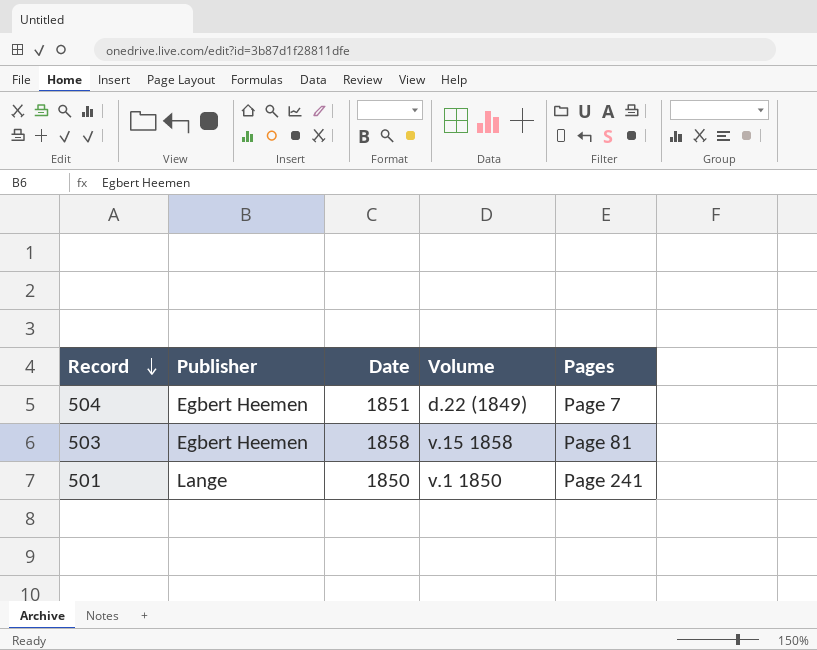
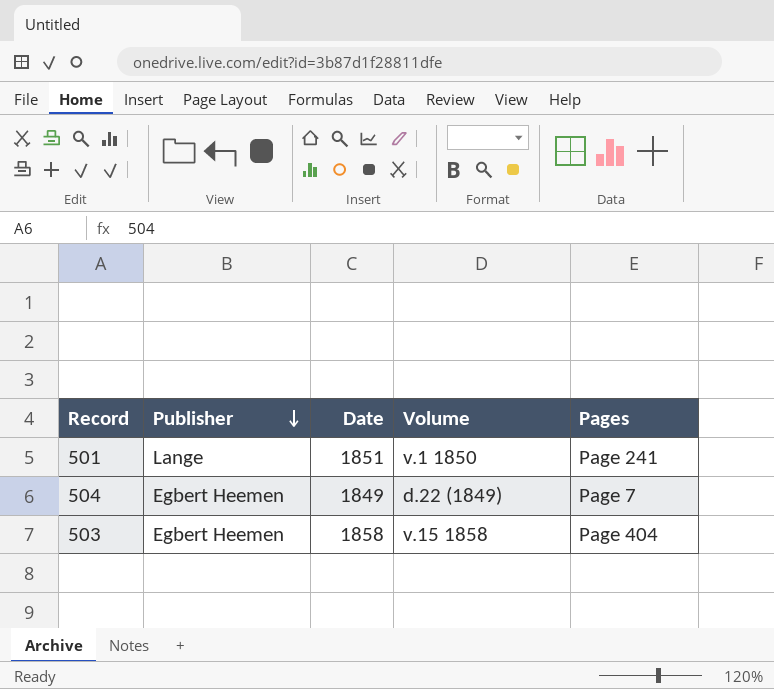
row order: Record descending -> Publisher descending
501 | Date: 1850 -> 1851
504 | Date: 1851 -> 1849
503 | Pages: Page 81 -> Page 404

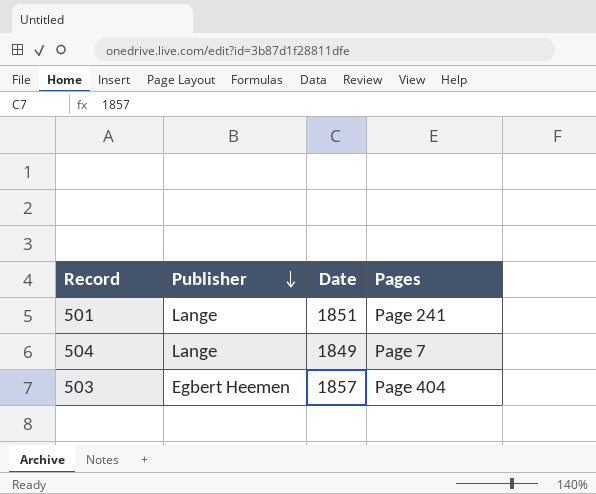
column Volume | position: 4 -> none
504 | Publisher: Egbert Heemen -> Lange
503 | Date: 1858 -> 1857

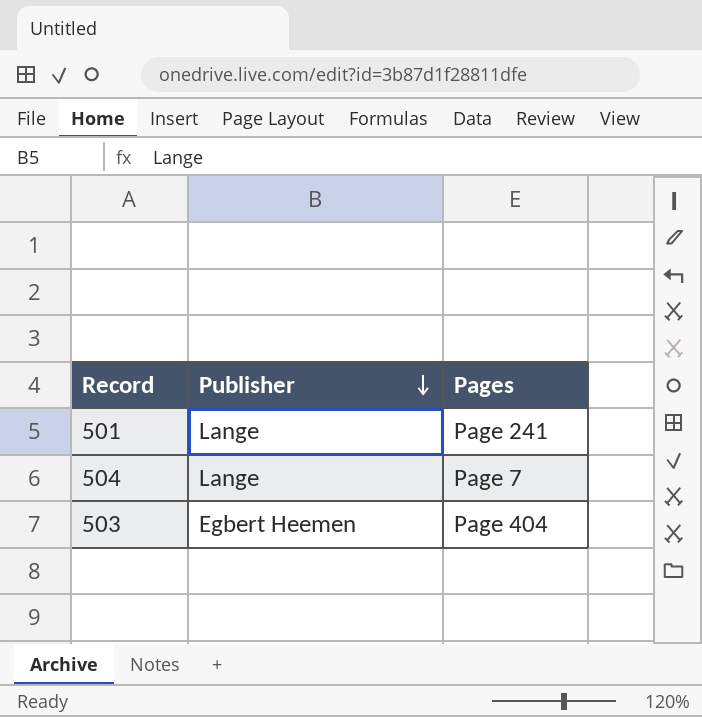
column Date | position: 3 -> none

